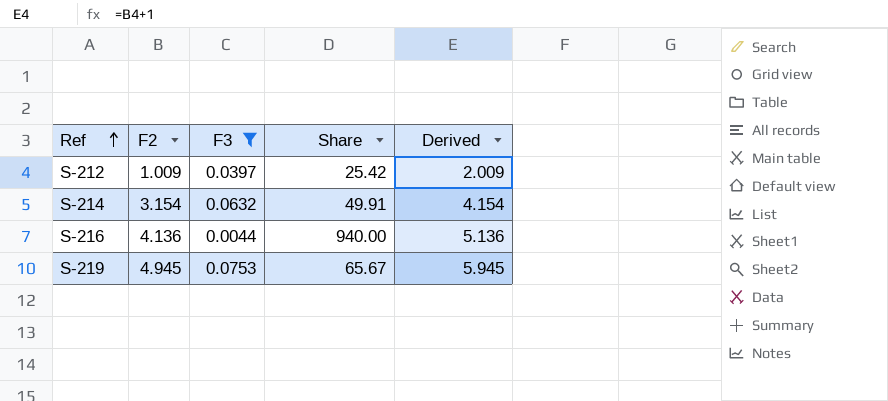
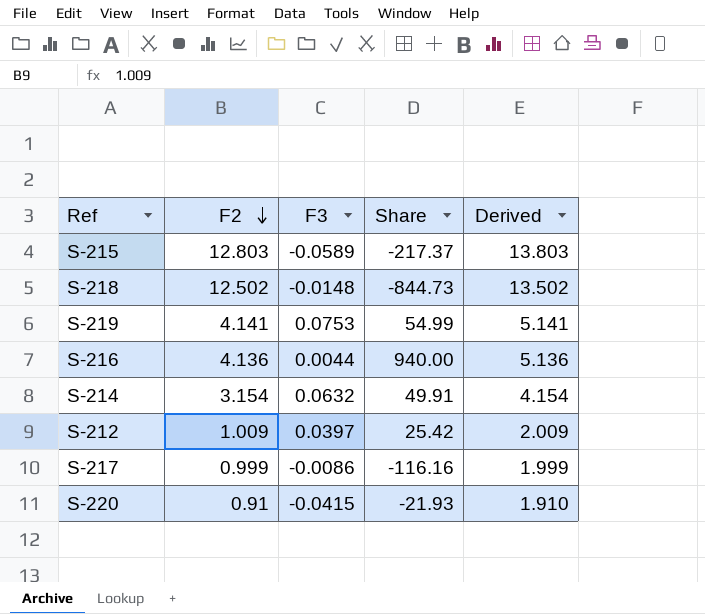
filter: F3 >= 0.0044 -> none
row order: Ref ascending -> F2 descending
S-219 | F2: 4.945 -> 4.141
S-219 | Share: 65.67 -> 54.99
S-219 | Derived: 5.945 -> 5.141

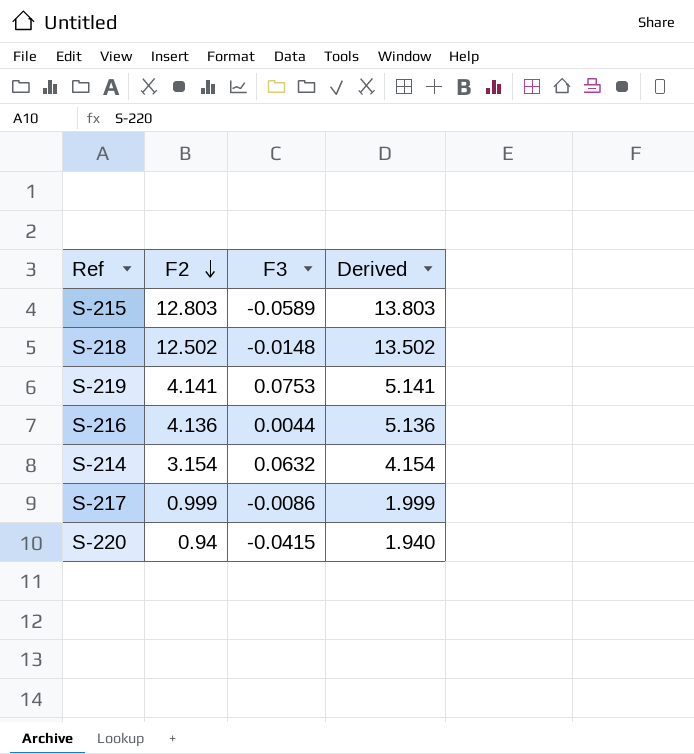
column Share | formula: [F2] / [F3] -> none
row S-212: 1.009 | 0.0397 | 25.42 | 2.009 -> none
S-220 | F2: 0.91 -> 0.94
S-220 | Derived: 1.910 -> 1.940

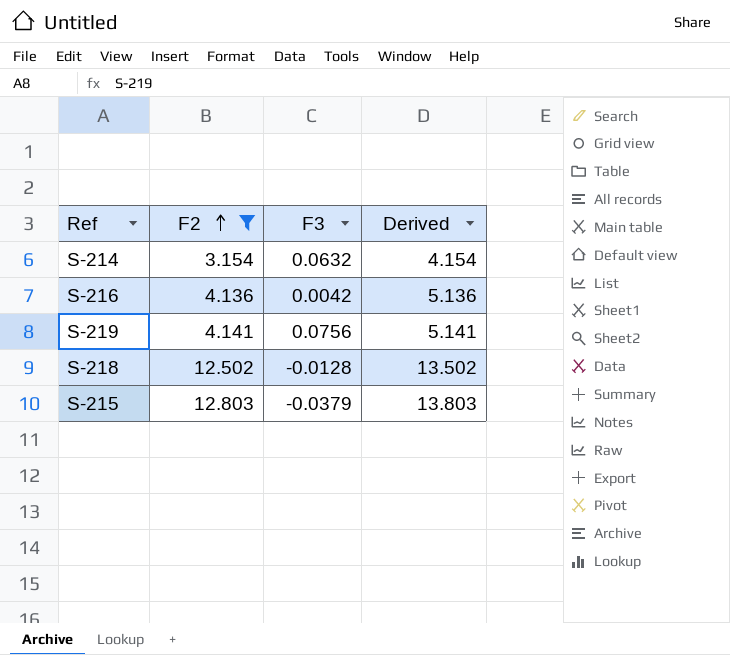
filter: none -> F2 >= 3.154
row order: F2 descending -> F2 ascending
S-216 | F3: 0.0044 -> 0.0042
S-219 | F3: 0.0753 -> 0.0756
S-218 | F3: -0.0148 -> -0.0128
S-215 | F3: -0.0589 -> -0.0379

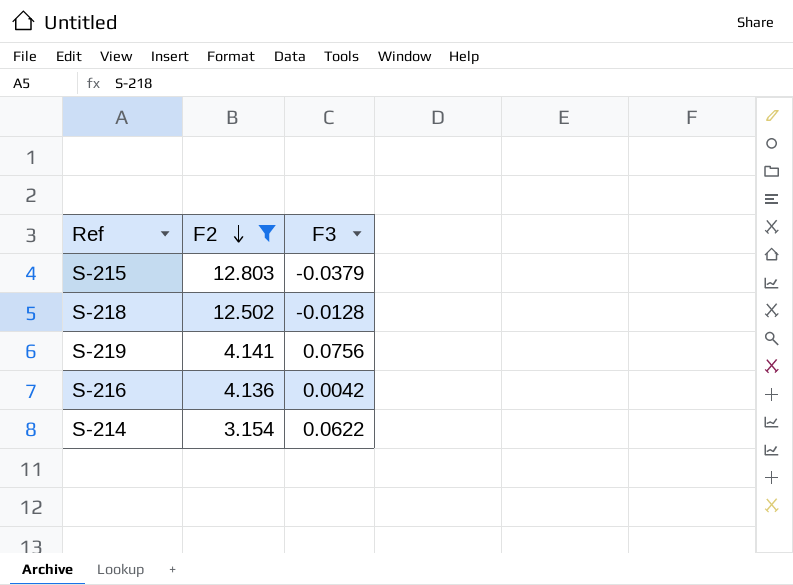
row order: F2 ascending -> F2 descending
column Derived | formula: [F2] + 1 -> none
S-214 | F3: 0.0632 -> 0.0622

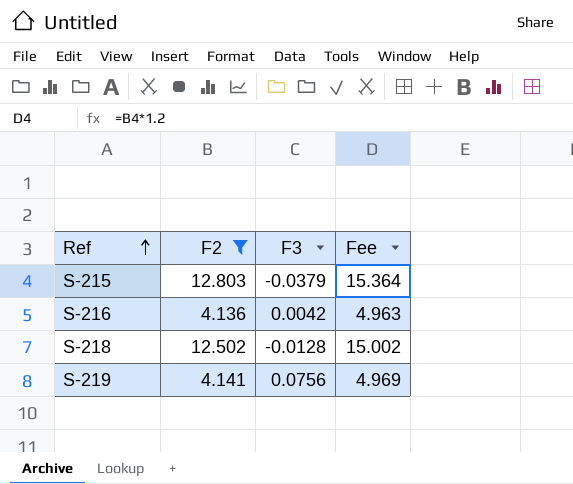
row order: F2 descending -> Ref ascending
column Fee | formula: none -> [F2] * 1.2
row S-214: 3.154 | 0.0622 -> none

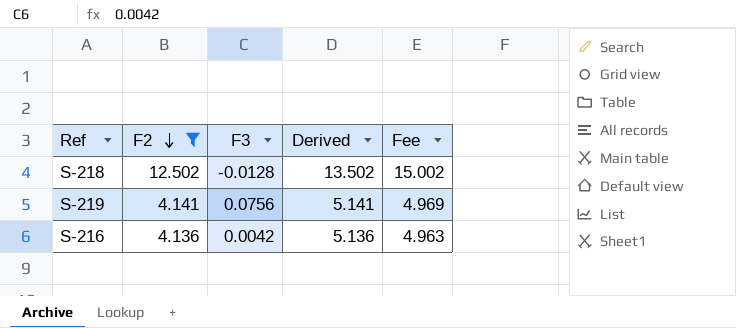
row order: Ref ascending -> F2 descending
column Derived | formula: none -> [F2] + 1
row S-215: 12.803 | -0.0379 | 15.364 -> none

